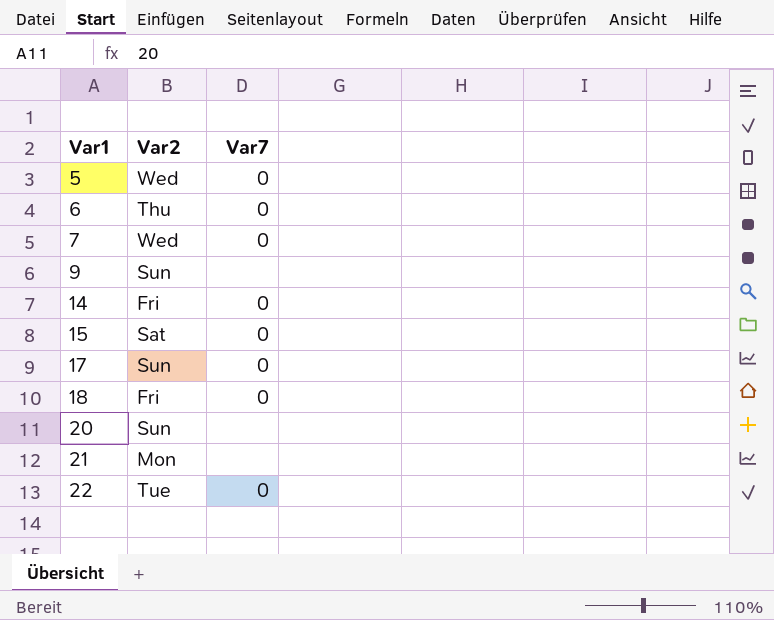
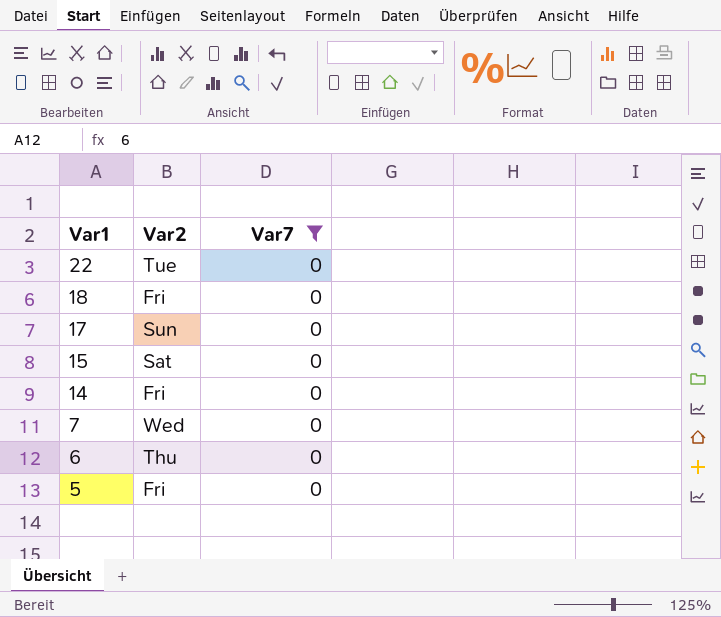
filter: none -> Var7 = 0
row order: Var1 ascending -> Var1 descending
5 | Var2: Wed -> Fri

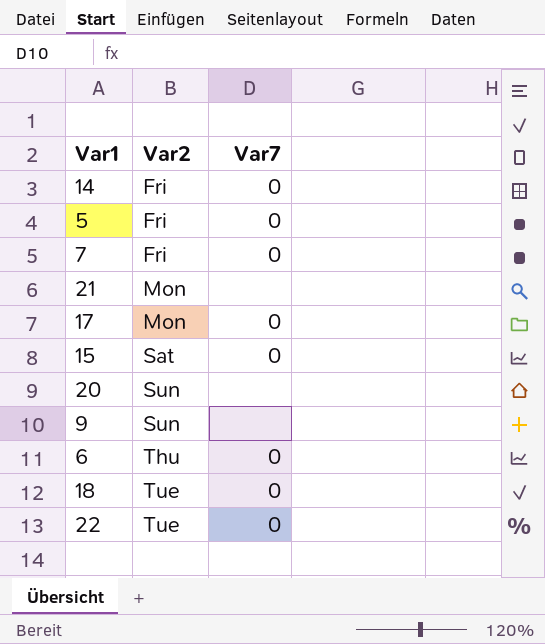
filter: Var7 = 0 -> none
row order: Var1 descending -> Var2 ascending
7 | Var2: Wed -> Fri
17 | Var2: Sun -> Mon
18 | Var2: Fri -> Tue

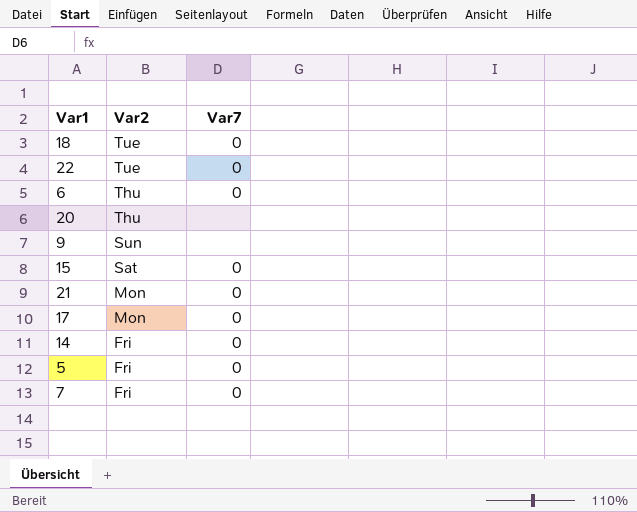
row order: Var2 ascending -> Var2 descending
20 | Var2: Sun -> Thu
21 | Var7: none -> 0

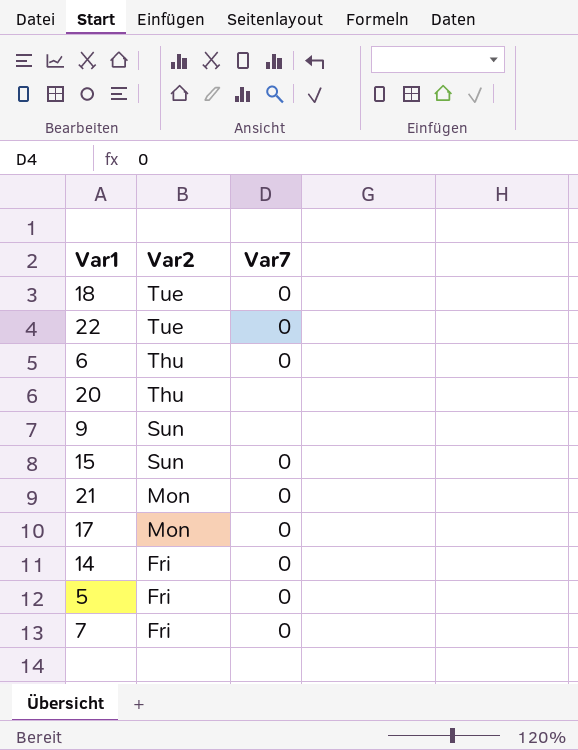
15 | Var2: Sat -> Sun

